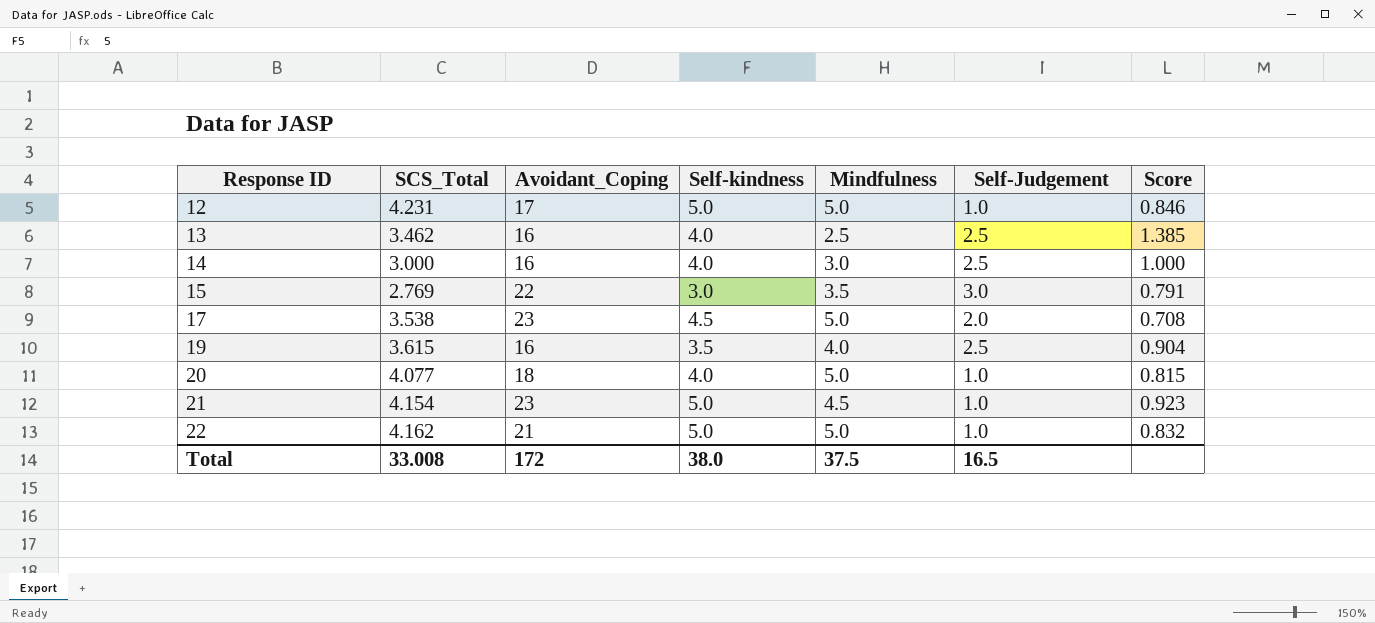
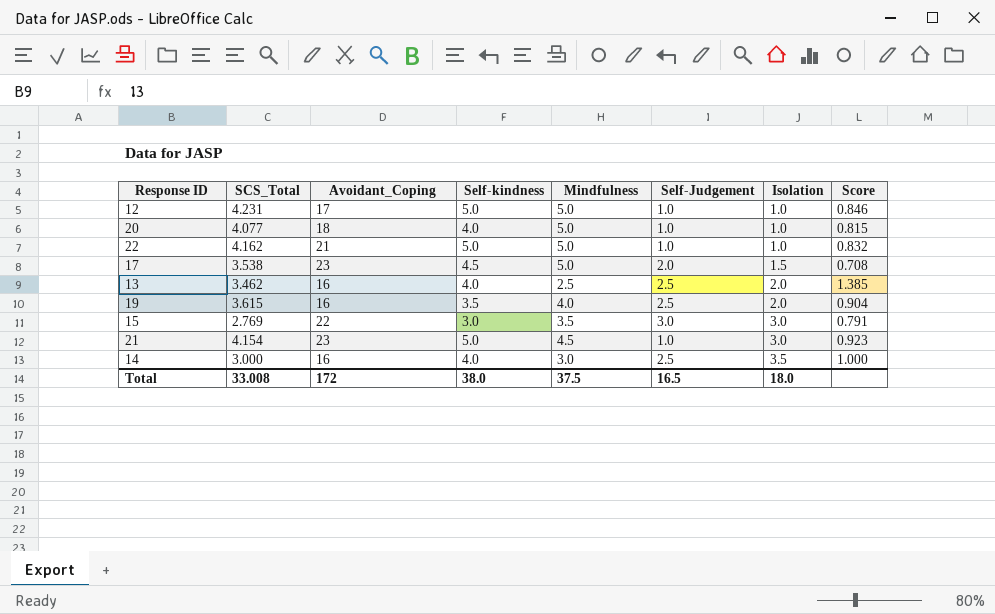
row order: Response ID ascending -> Isolation ascending
column Isolation | position: none -> 7

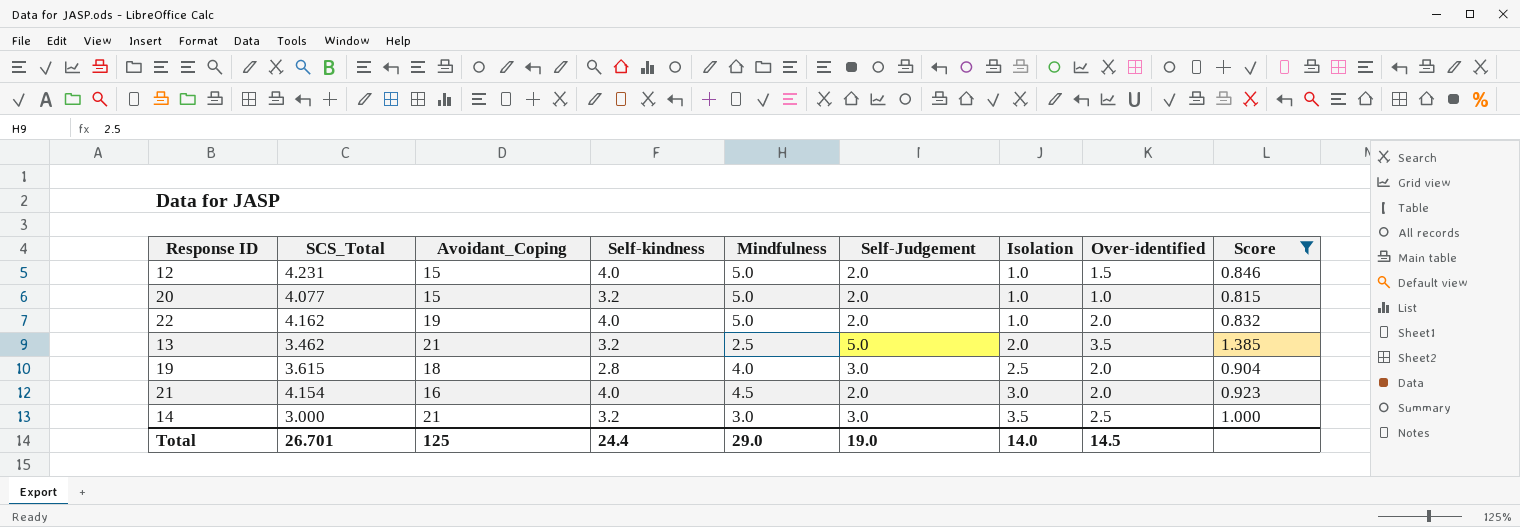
filter: none -> Score >= 0.815
column Over-identified | position: none -> 8
12 | Avoidant_Coping: 17 -> 15
12 | Self-kindness: 5.0 -> 4.0
12 | Self-Judgement: 1.0 -> 2.0
20 | Avoidant_Coping: 18 -> 15
20 | Self-kindness: 4.0 -> 3.2
20 | Self-Judgement: 1.0 -> 2.0
22 | Avoidant_Coping: 21 -> 19
22 | Self-kindness: 5.0 -> 4.0
22 | Self-Judgement: 1.0 -> 2.0
13 | Avoidant_Coping: 16 -> 21
13 | Self-kindness: 4.0 -> 3.2
13 | Self-Judgement: 2.5 -> 5.0
19 | Avoidant_Coping: 16 -> 18
19 | Self-kindness: 3.5 -> 2.8
19 | Self-Judgement: 2.5 -> 3.0
19 | Isolation: 2.0 -> 2.5
21 | Avoidant_Coping: 23 -> 16
21 | Self-kindness: 5.0 -> 4.0
21 | Self-Judgement: 1.0 -> 2.0
14 | Avoidant_Coping: 16 -> 21
14 | Self-kindness: 4.0 -> 3.2
14 | Self-Judgement: 2.5 -> 3.0
Total | SCS_Total: 33.008 -> 26.701
Total | Avoidant_Coping: 172 -> 125
Total | Self-kindness: 38.0 -> 24.4
Total | Mindfulness: 37.5 -> 29.0
Total | Self-Judgement: 16.5 -> 19.0
Total | Isolation: 18.0 -> 14.0

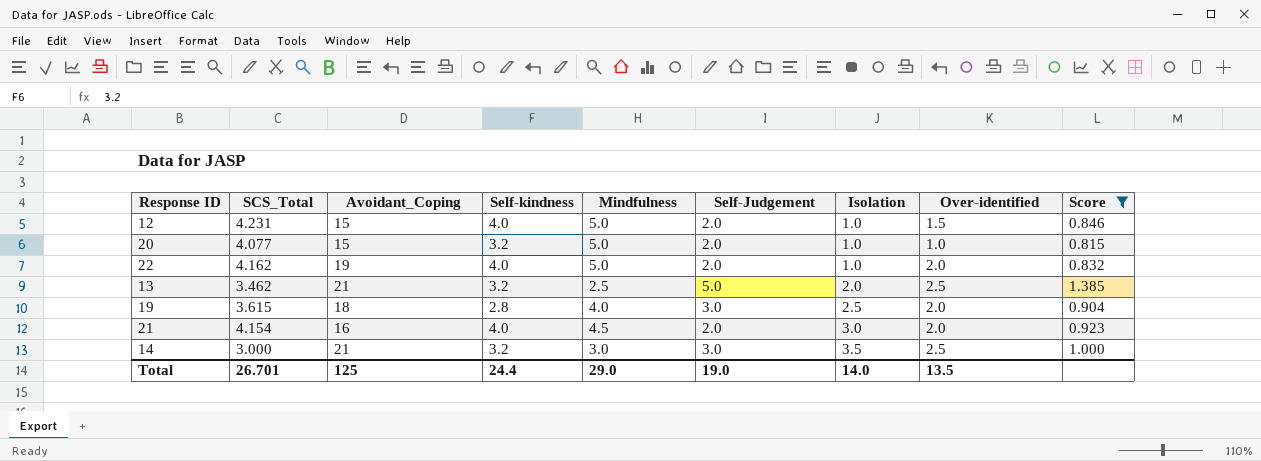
13 | Over-identified: 3.5 -> 2.5
Total | Over-identified: 14.5 -> 13.5

